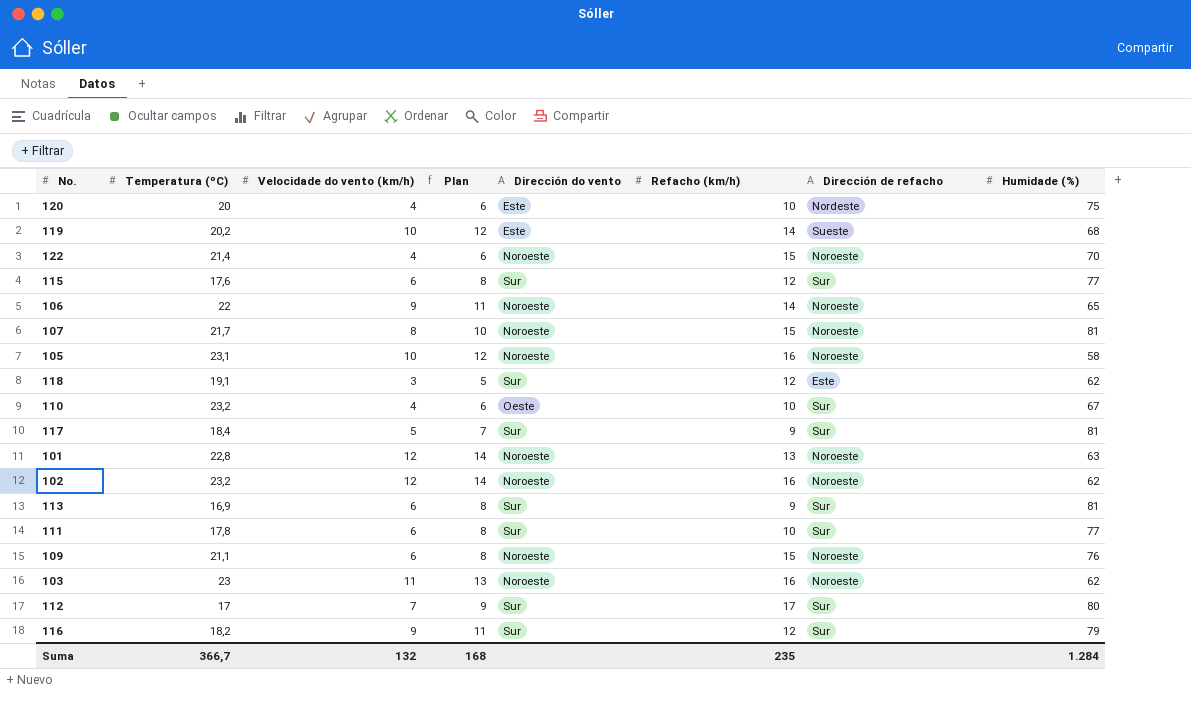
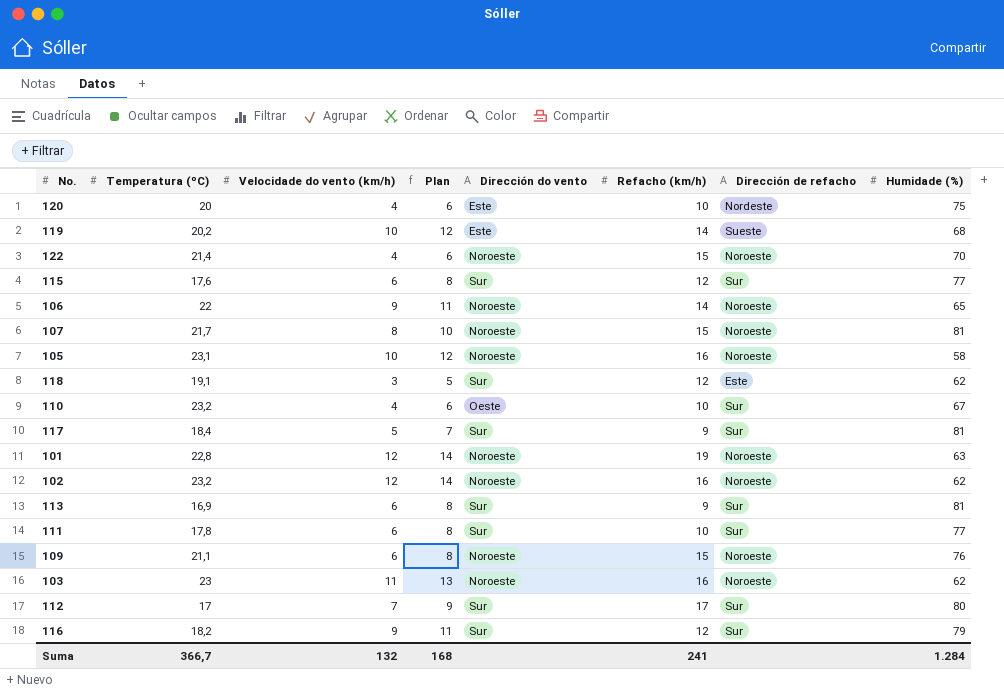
101 | Refacho (km/h): 13 -> 19
Suma | Refacho (km/h): 235 -> 241

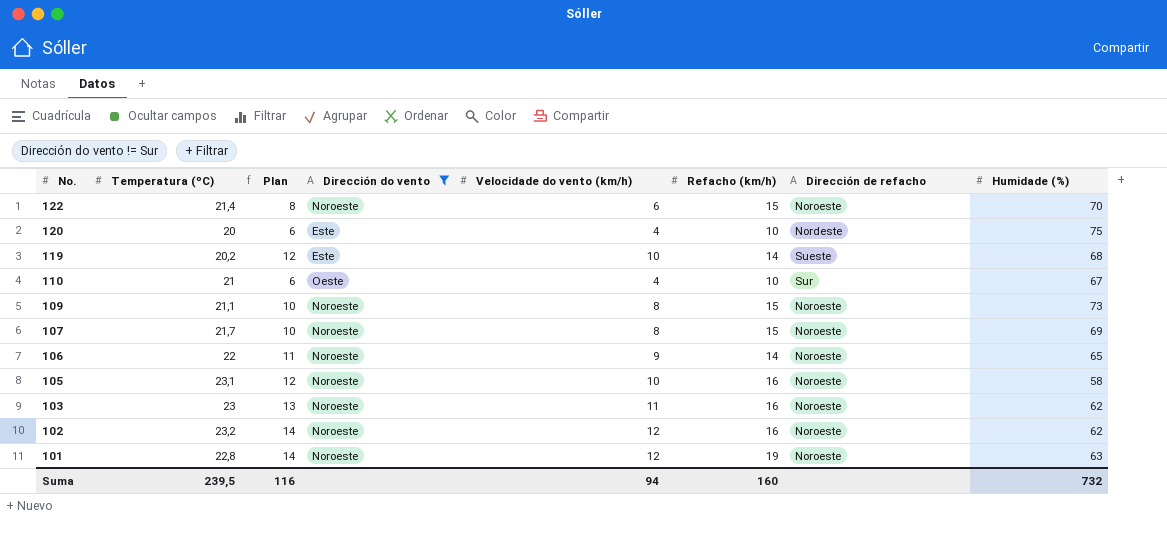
filter: none -> Dirección do vento != Sur
row order: none -> No. descending
column Velocidade do vento (km/h) | position: 3 -> 5
122 | Plan: 6 -> 8
122 | Velocidade do vento (km/h): 4 -> 6
110 | Temperatura (ºC): 23,2 -> 21
109 | Plan: 8 -> 10
109 | Velocidade do vento (km/h): 6 -> 8
109 | Humidade (%): 76 -> 73
107 | Humidade (%): 81 -> 69
Suma | Temperatura (ºC): 366,7 -> 239,5
Suma | Plan: 168 -> 116
Suma | Velocidade do vento (km/h): 132 -> 94
Suma | Refacho (km/h): 241 -> 160
Suma | Humidade (%): 1.284 -> 732

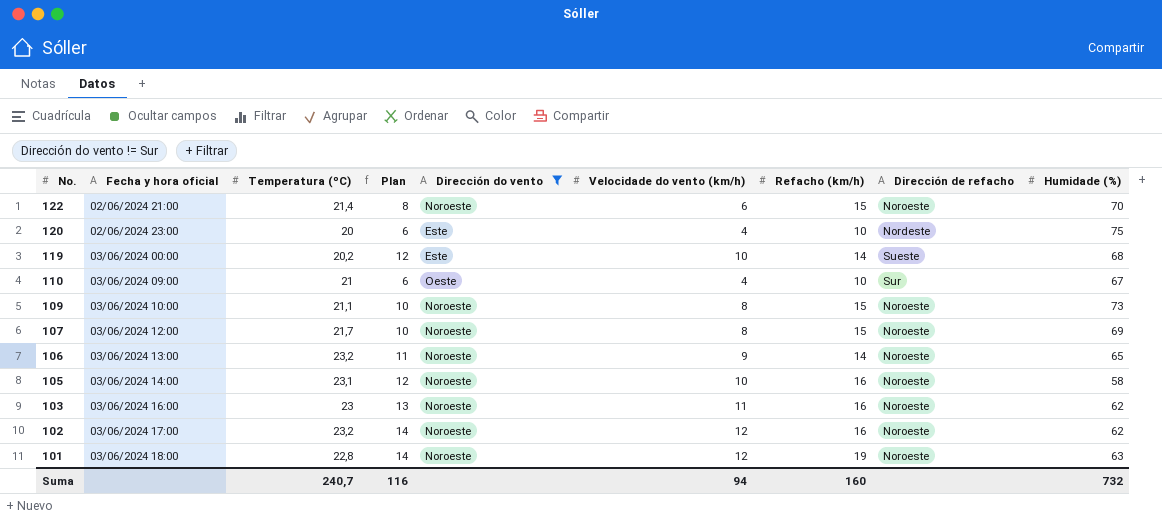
column Fecha y hora oficial | position: none -> 2
106 | Temperatura (ºC): 22 -> 23,2
Suma | Temperatura (ºC): 239,5 -> 240,7

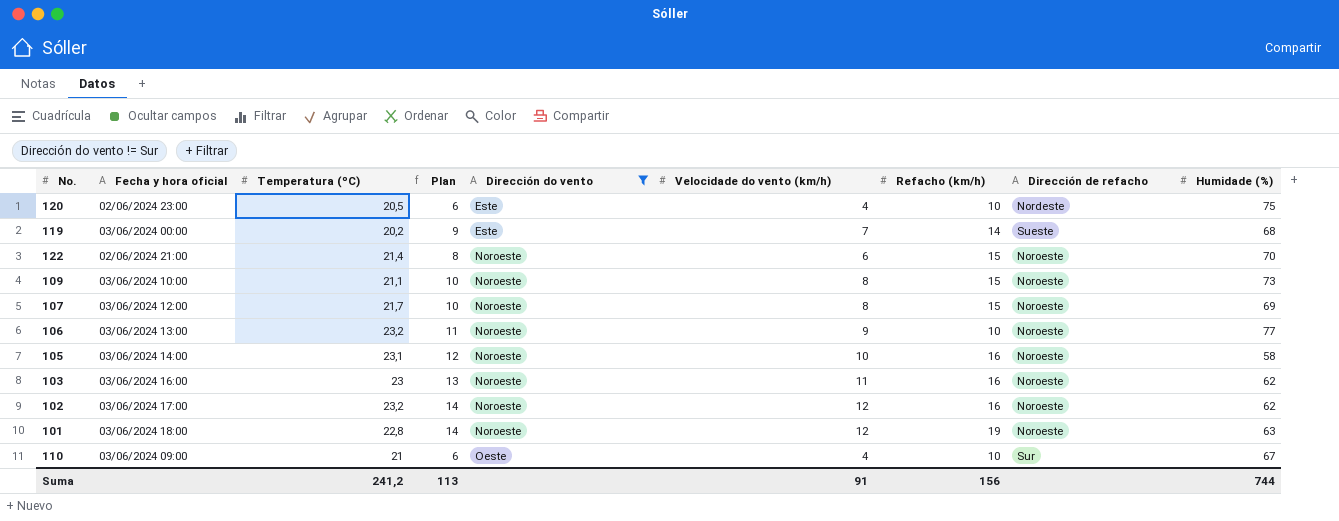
row order: No. descending -> Dirección do vento ascending
120 | Temperatura (ºC): 20 -> 20,5
119 | Plan: 12 -> 9
119 | Velocidade do vento (km/h): 10 -> 7
106 | Refacho (km/h): 14 -> 10
106 | Humidade (%): 65 -> 77
Suma | Temperatura (ºC): 240,7 -> 241,2
Suma | Plan: 116 -> 113
Suma | Velocidade do vento (km/h): 94 -> 91
Suma | Refacho (km/h): 160 -> 156
Suma | Humidade (%): 732 -> 744

